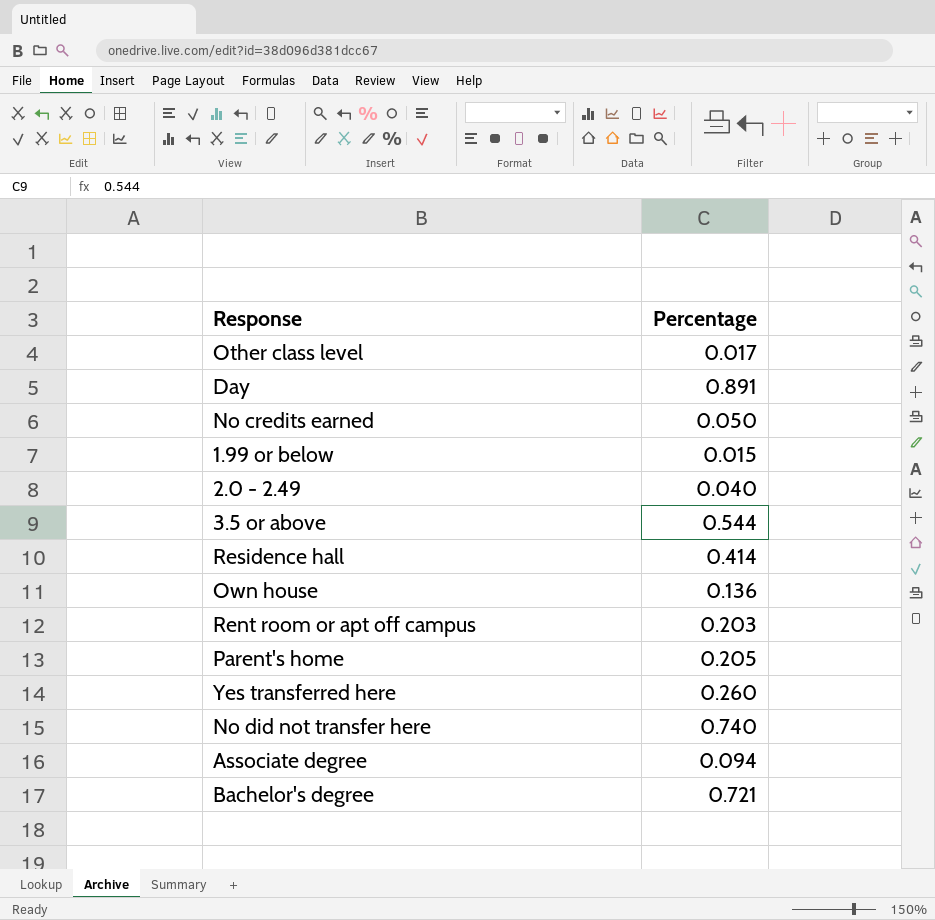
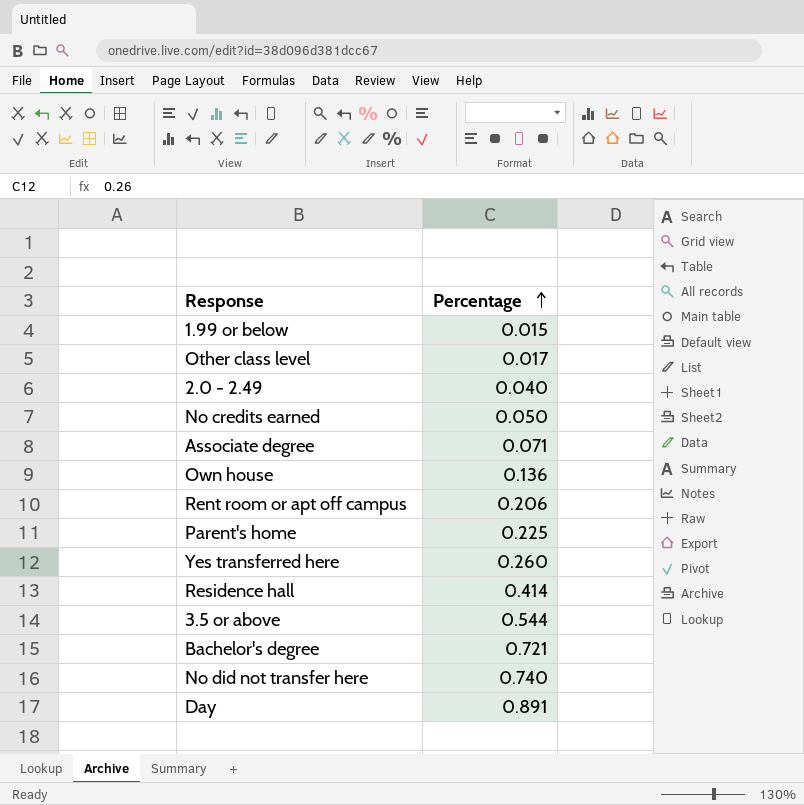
row order: none -> Percentage ascending
Associate degree | Percentage: 0.094 -> 0.071
Rent room or apt off campus | Percentage: 0.203 -> 0.206
Parent's home | Percentage: 0.205 -> 0.225

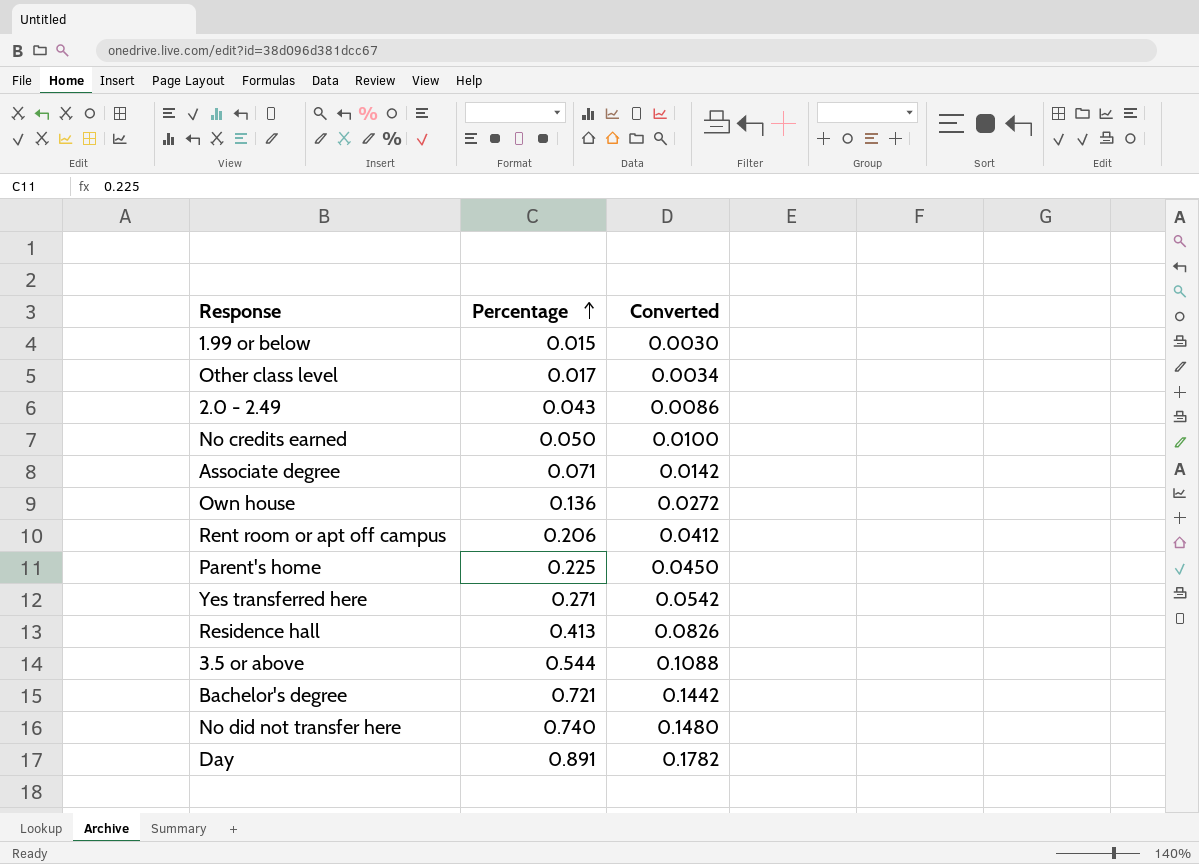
column Converted | formula: none -> [Percentage] * 0.2
2.0 - 2.49 | Percentage: 0.040 -> 0.043
Yes transferred here | Percentage: 0.260 -> 0.271
Residence hall | Percentage: 0.414 -> 0.413

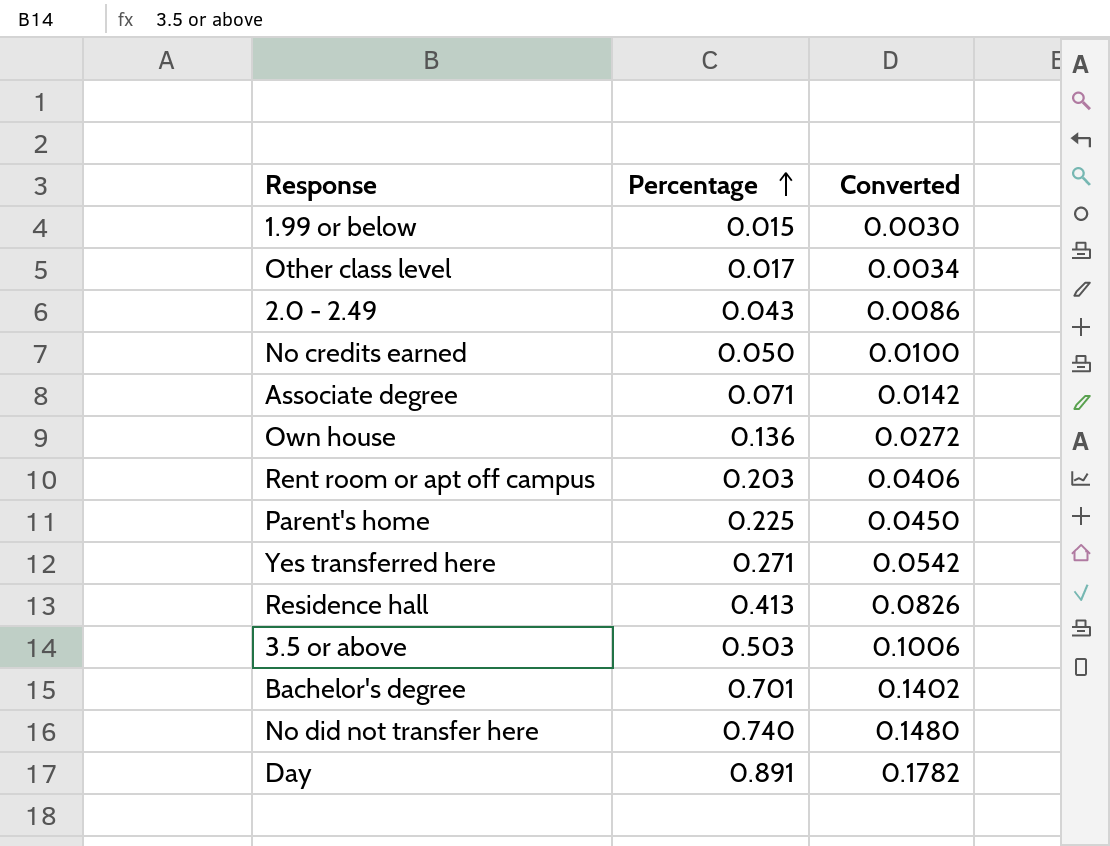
Rent room or apt off campus | Percentage: 0.206 -> 0.203
Rent room or apt off campus | Converted: 0.0412 -> 0.0406
3.5 or above | Percentage: 0.544 -> 0.503
3.5 or above | Converted: 0.1088 -> 0.1006
Bachelor's degree | Percentage: 0.721 -> 0.701
Bachelor's degree | Converted: 0.1442 -> 0.1402

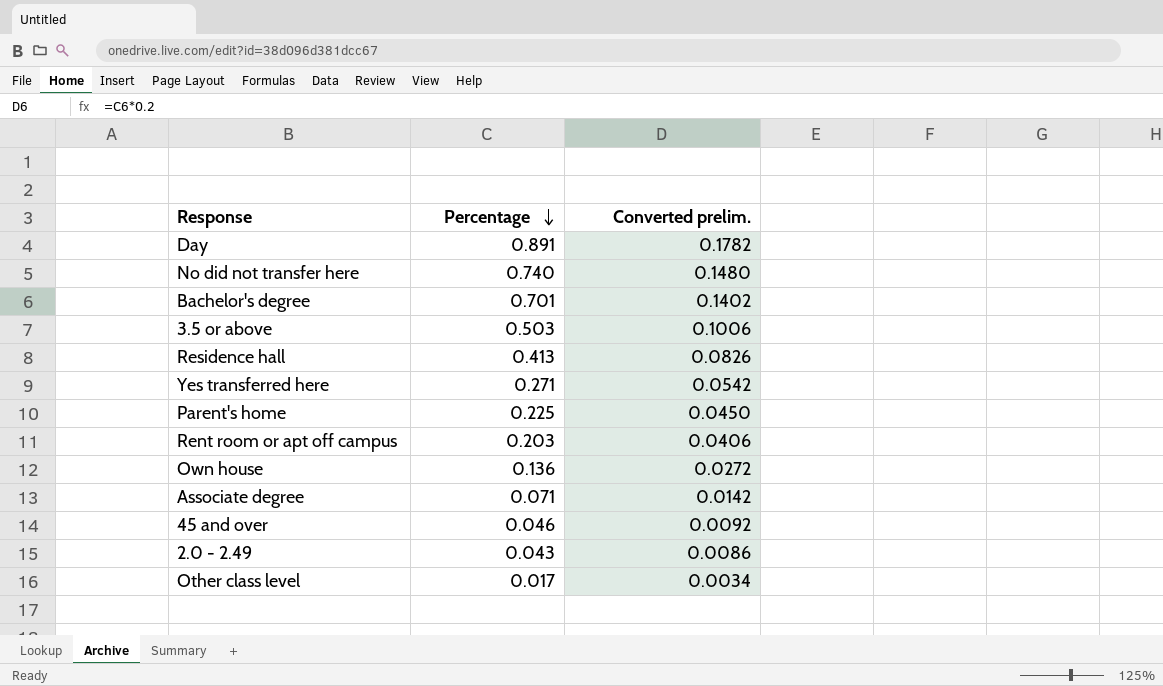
row order: Percentage ascending -> Percentage descending
column name: Converted -> Converted prelim.
row 1.99 or below: 0.015 | 0.0030 -> none
row No credits earned: 0.050 | 0.0100 -> none
row 45 and over: none -> 0.046 | 0.0092

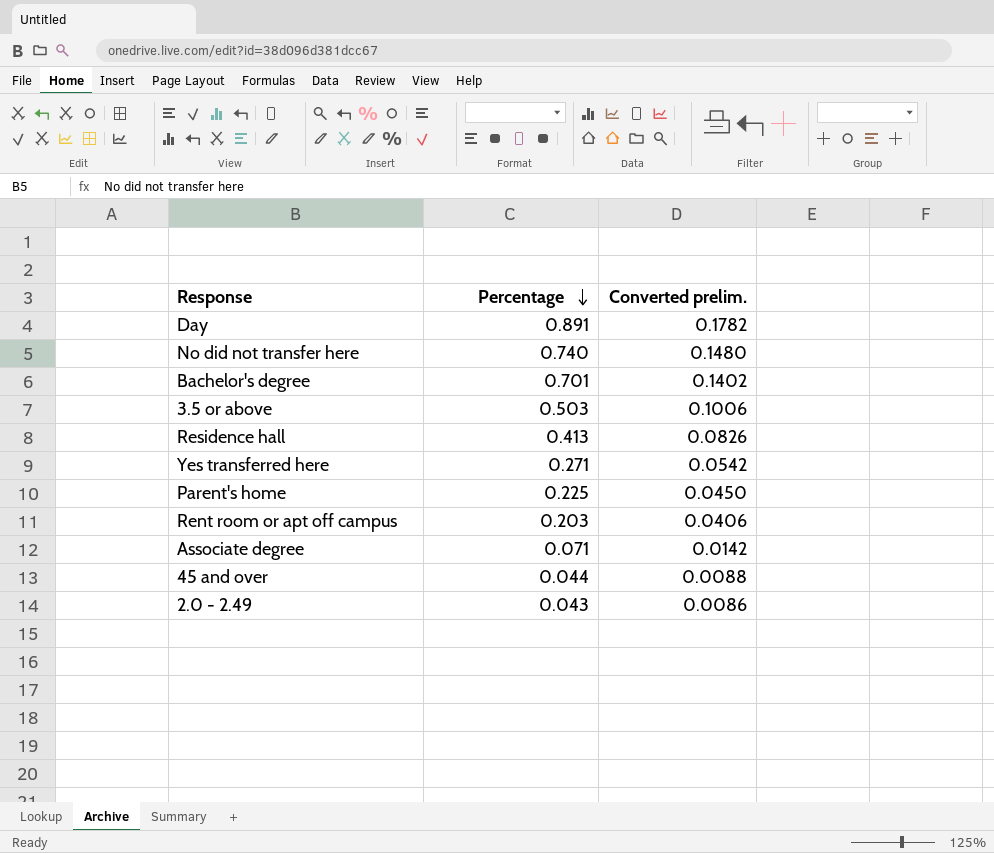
row Own house: 0.136 | 0.0272 -> none
row Other class level: 0.017 | 0.0034 -> none
45 and over | Percentage: 0.046 -> 0.044
45 and over | Converted prelim.: 0.0092 -> 0.0088

